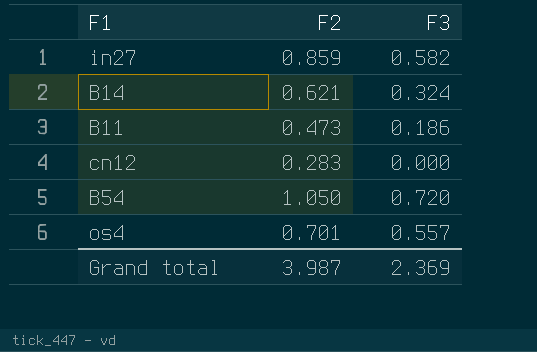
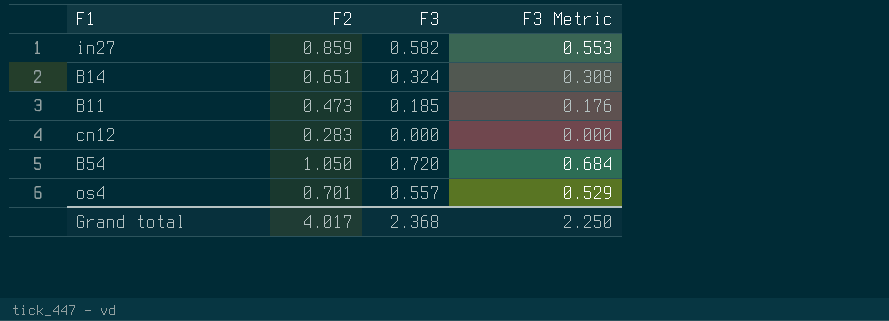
column F3 Metric | formula: none -> [F3] * 0.95
B14 | F2: 0.621 -> 0.651
B11 | F3: 0.186 -> 0.185
Grand total | F2: 3.987 -> 4.017
Grand total | F3: 2.369 -> 2.368

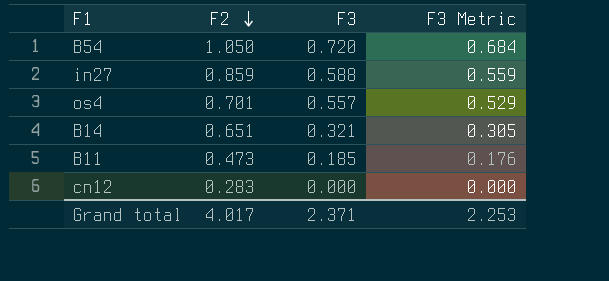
row order: none -> F2 descending
in27 | F3: 0.582 -> 0.588
in27 | F3 Metric: 0.553 -> 0.559
B14 | F3: 0.324 -> 0.321
B14 | F3 Metric: 0.308 -> 0.305
Grand total | F3: 2.368 -> 2.371
Grand total | F3 Metric: 2.250 -> 2.253

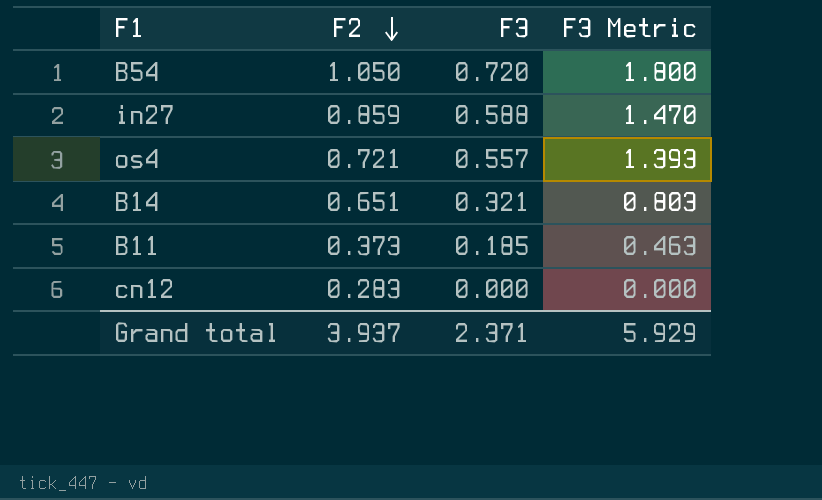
column F3 Metric | formula: [F3] * 0.95 -> [F3] * 2.5
os4 | F2: 0.701 -> 0.721
B11 | F2: 0.473 -> 0.373
Grand total | F2: 4.017 -> 3.937
Grand total | F3 Metric: 2.253 -> 5.929

